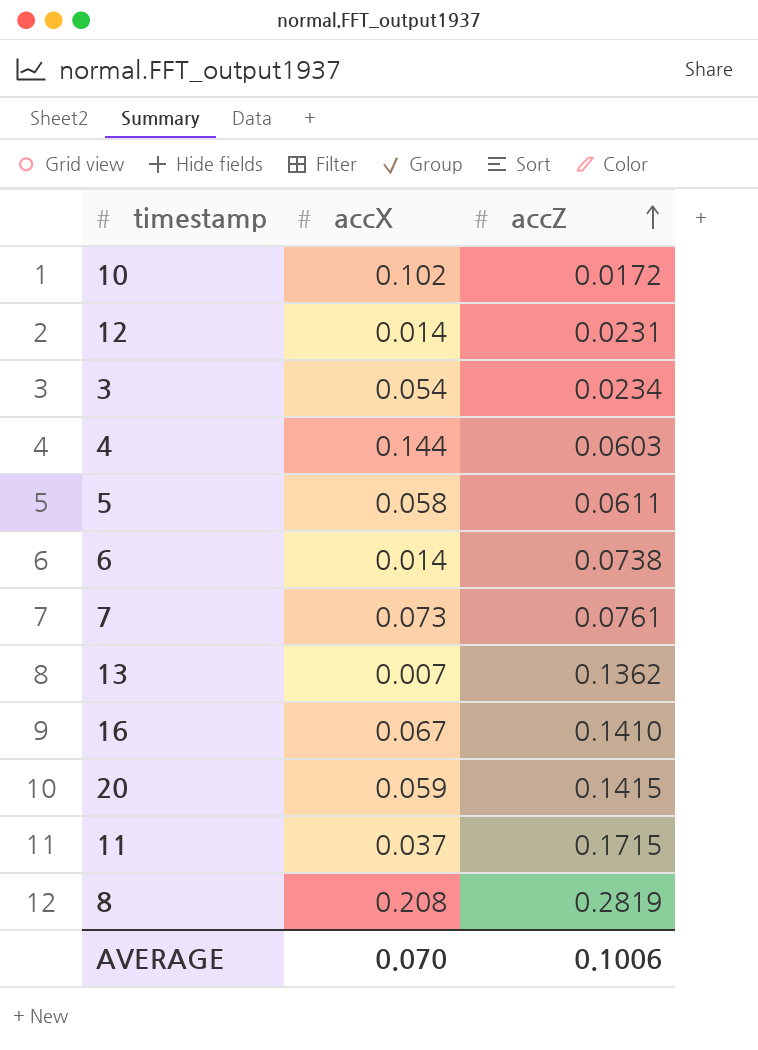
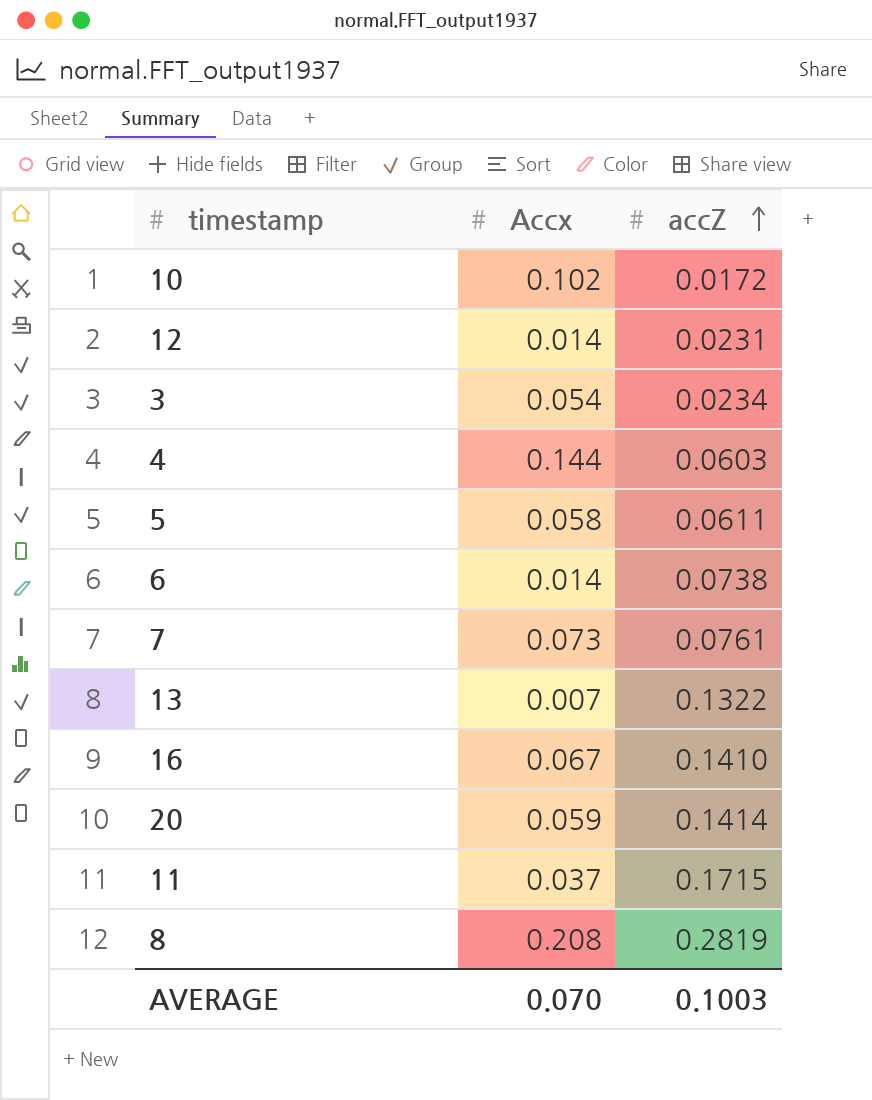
column name: accX -> Accx
13 | accZ: 0.1362 -> 0.1322
20 | accZ: 0.1415 -> 0.1414
AVERAGE | accZ: 0.1006 -> 0.1003

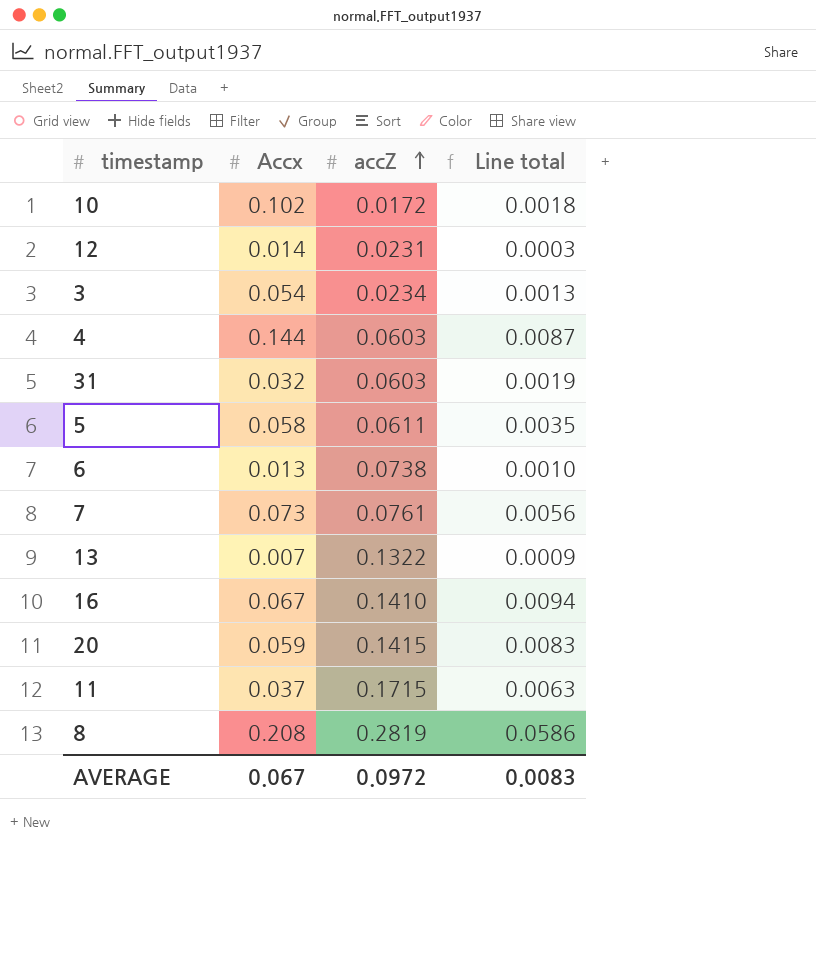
column Line total | formula: none -> [Accx] * [accZ]
row 31: none -> 0.032 | 0.0603 | 0.0019
6 | Accx: 0.014 -> 0.013
20 | accZ: 0.1414 -> 0.1415
AVERAGE | Accx: 0.070 -> 0.067
AVERAGE | accZ: 0.1003 -> 0.0972

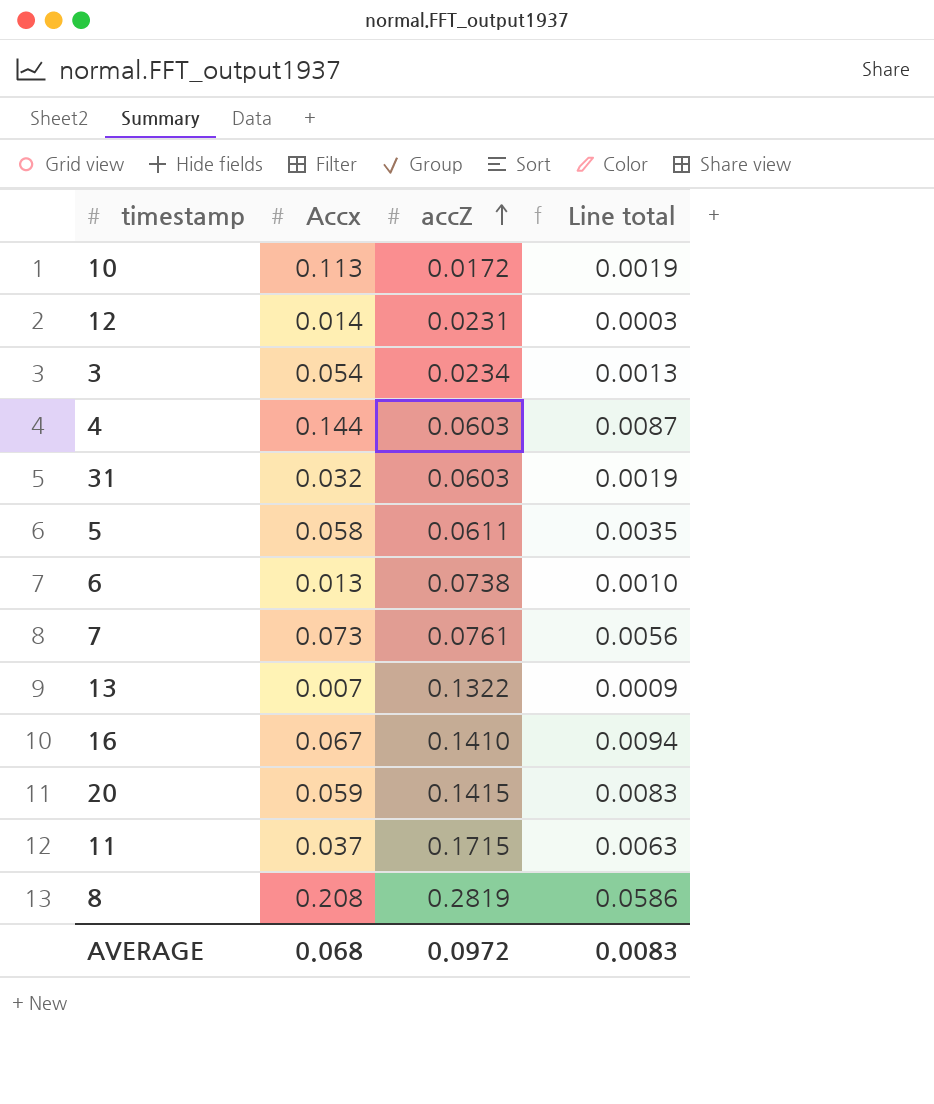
10 | Accx: 0.102 -> 0.113
10 | Line total: 0.0018 -> 0.0019
AVERAGE | Accx: 0.067 -> 0.068

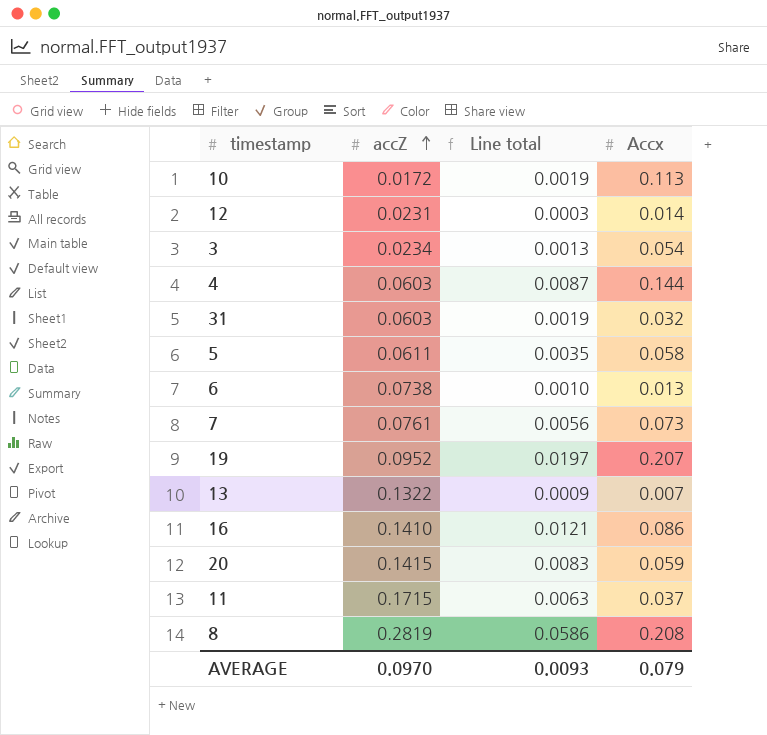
column Accx | position: 2 -> 4
row 19: none -> 0.0952 | 0.0197 | 0.207
16 | Line total: 0.0094 -> 0.0121
16 | Accx: 0.067 -> 0.086
AVERAGE | accZ: 0.0972 -> 0.0970
AVERAGE | Line total: 0.0083 -> 0.0093
AVERAGE | Accx: 0.068 -> 0.079

